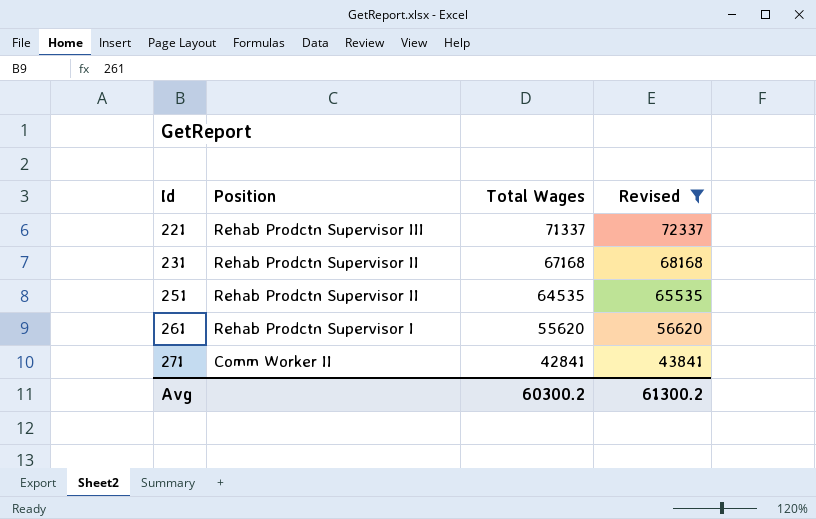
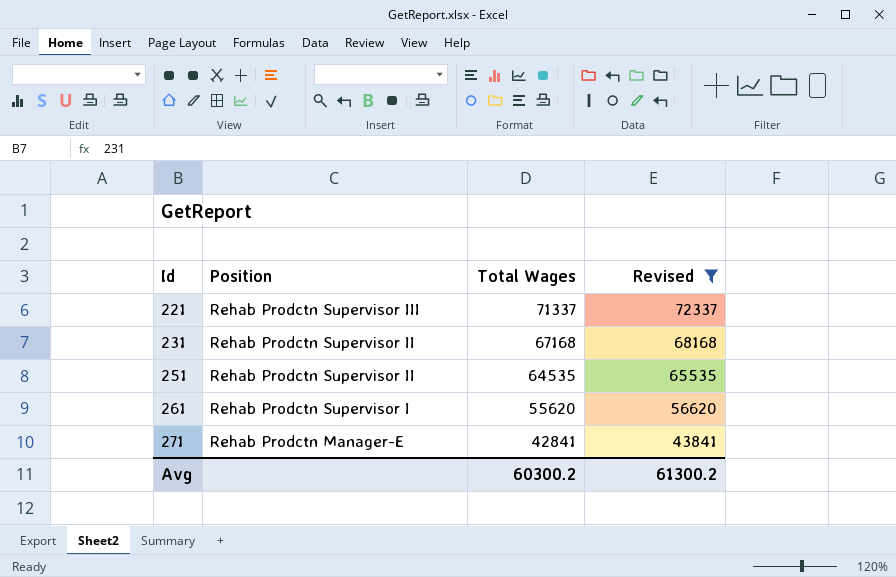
271 | Position: Comm Worker II -> Rehab Prodctn Manager-E

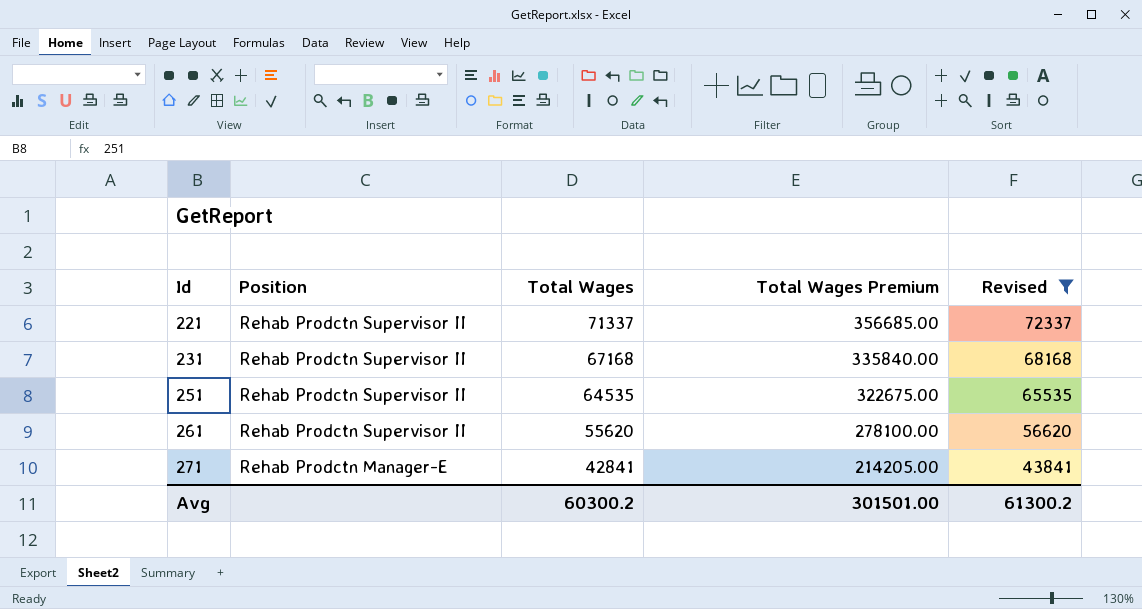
column Total Wages Premium | formula: none -> [Total Wages] * 5
221 | Position: Rehab Prodctn Supervisor III -> Rehab Prodctn Supervisor II
261 | Position: Rehab Prodctn Supervisor I -> Rehab Prodctn Supervisor II

